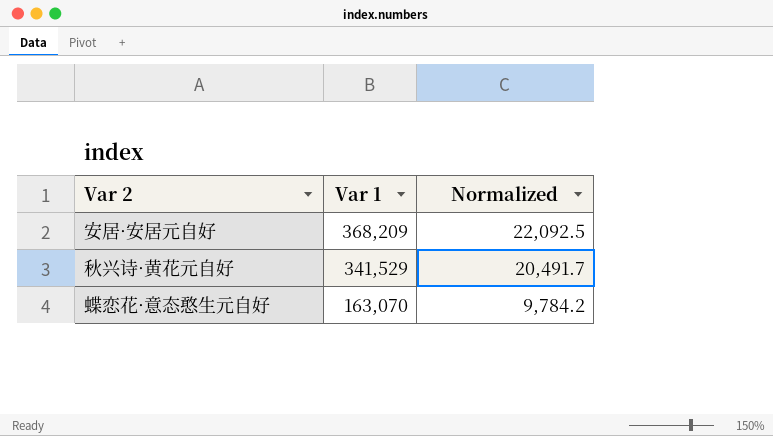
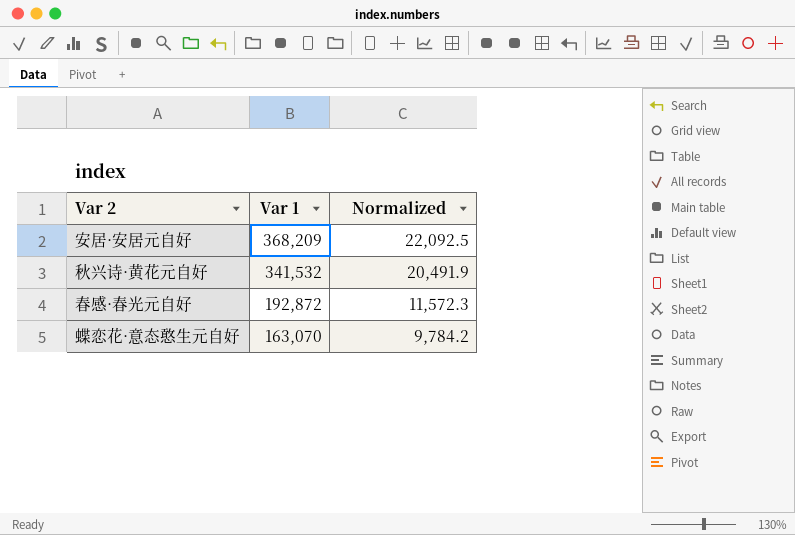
秋兴诗·黄花元自好 | Var 1: 341,529 -> 341,532
秋兴诗·黄花元自好 | Normalized: 20,491.7 -> 20,491.9
row 春感·春光元自好: none -> 192,872 | 11,572.3

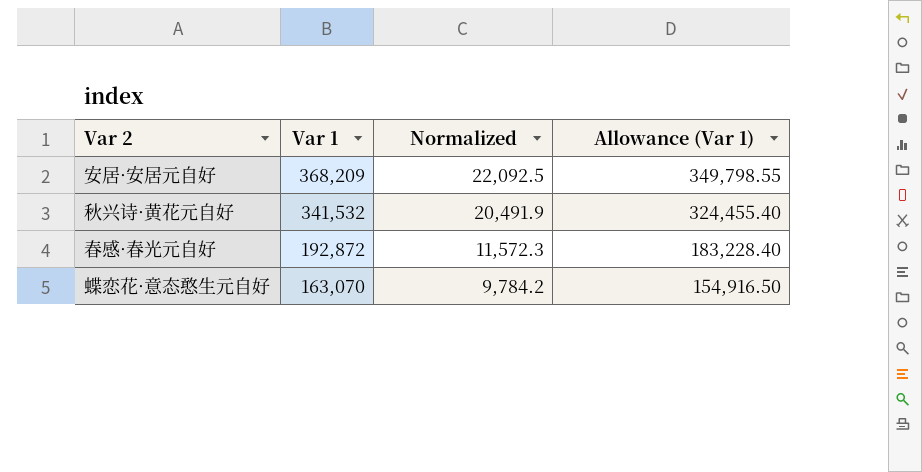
column Allowance (Var 1) | formula: none -> [Var 1] * 0.95

